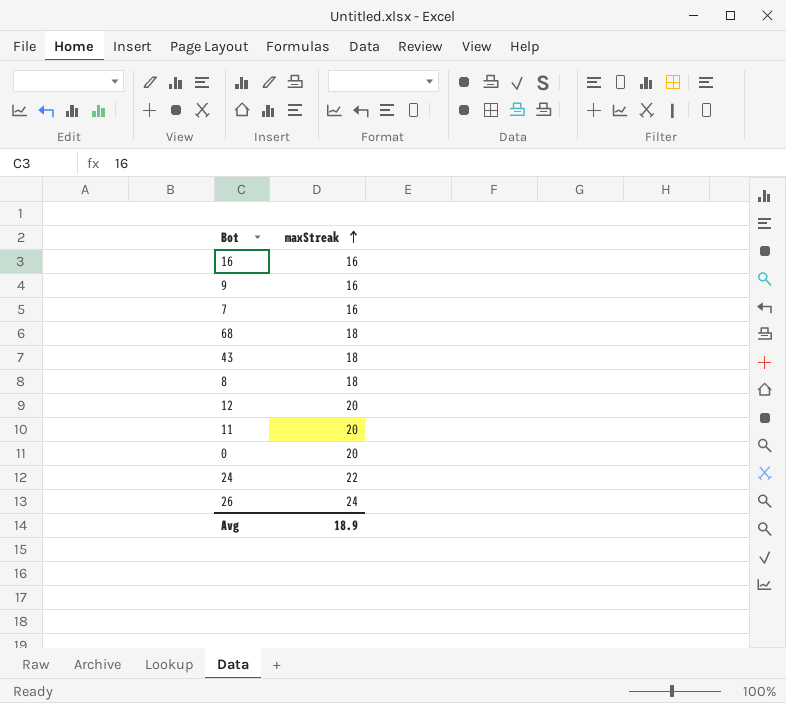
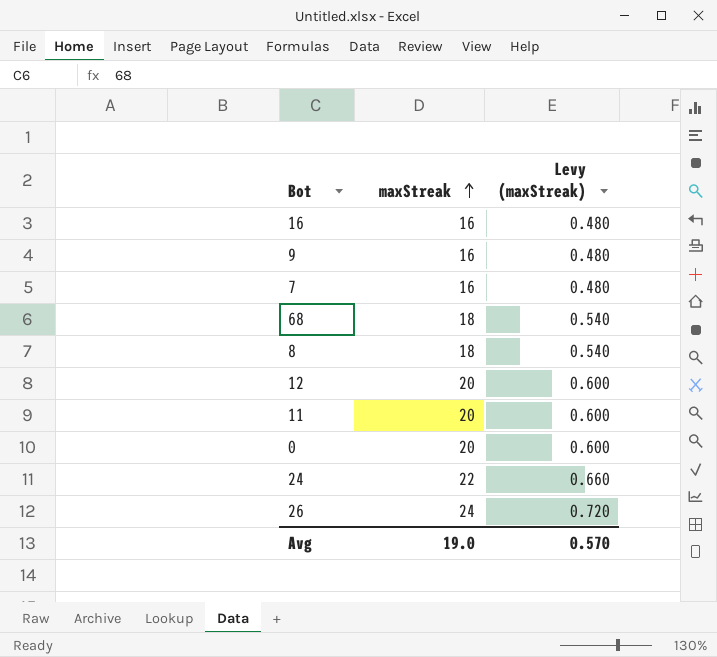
column Levy (maxStreak) | formula: none -> [maxStreak] * 0.03
row 43: 18 -> none
Avg | maxStreak: 18.9 -> 19.0

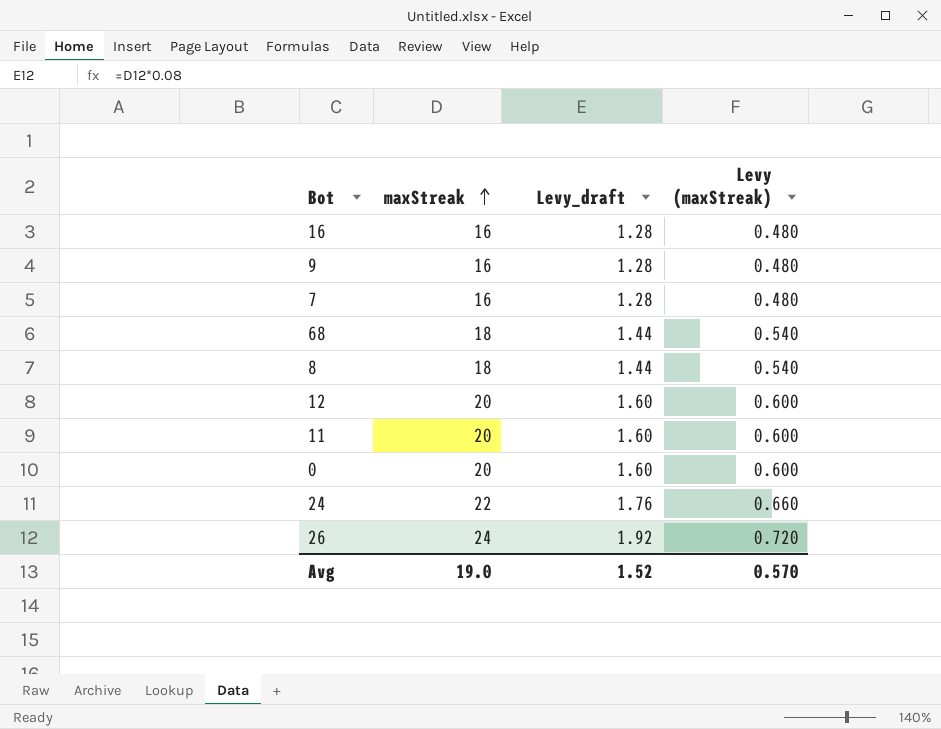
column Levy_draft | formula: none -> [maxStreak] * 0.08

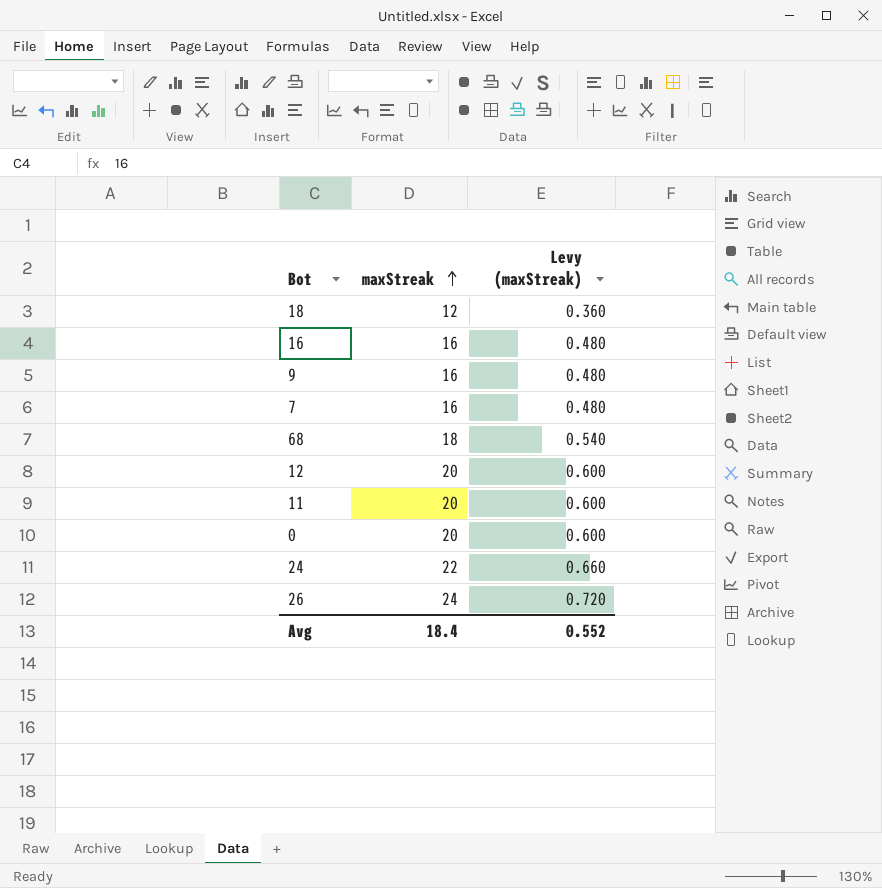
column Levy_draft | formula: [maxStreak] * 0.08 -> none
row 8: 18 | 1.44 | 0.540 -> none
row 18: none -> 12 | 0.360
Avg | maxStreak: 19.0 -> 18.4
Avg | Levy (maxStreak): 0.570 -> 0.552

